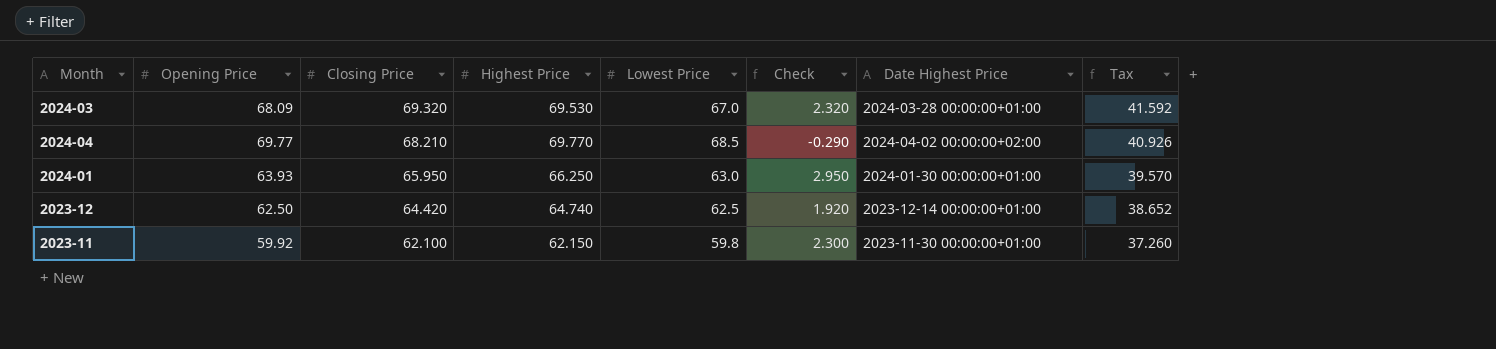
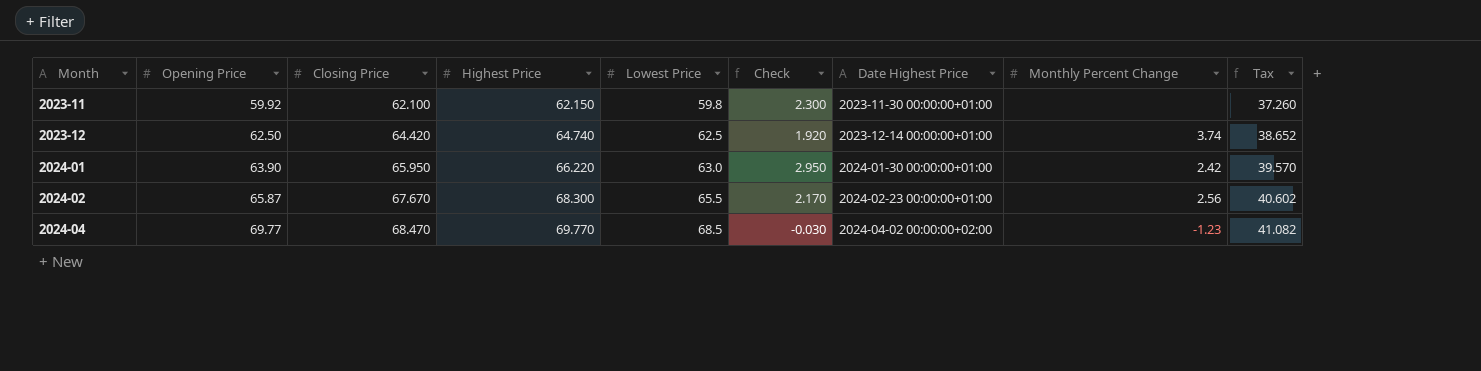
row order: Closing Price descending -> Month ascending
column Monthly Percent Change | position: none -> 8
row 2024-03: 68.09 | 69.320 | 69.530 | 67.0 | 2.320 | 2024-03-28 00:00:00+01:00 | 41.592 -> none
2024-01 | Opening Price: 63.93 -> 63.90
2024-01 | Highest Price: 66.250 -> 66.220
row 2024-02: none -> 65.87 | 67.670 | 68.300 | 65.5 | 2.170 | 2024-02-23 00:00:00+01:00 | 2.56 | 40.602
2024-04 | Closing Price: 68.210 -> 68.470
2024-04 | Check: -0.290 -> -0.030
2024-04 | Tax: 40.926 -> 41.082

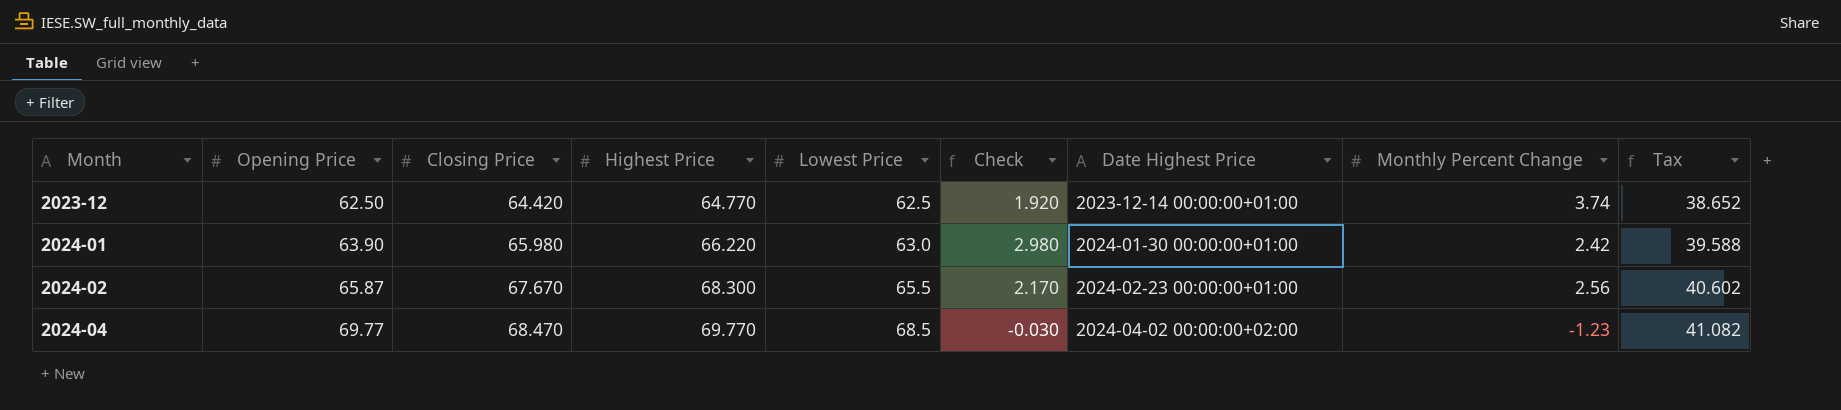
row 2023-11: 59.92 | 62.100 | 62.150 | 59.8 | 2.300 | 2023-11-30 00:00:00+01:00 | none | 37.260 -> none
2023-12 | Highest Price: 64.740 -> 64.770
2024-01 | Closing Price: 65.950 -> 65.980
2024-01 | Check: 2.950 -> 2.980
2024-01 | Tax: 39.570 -> 39.588

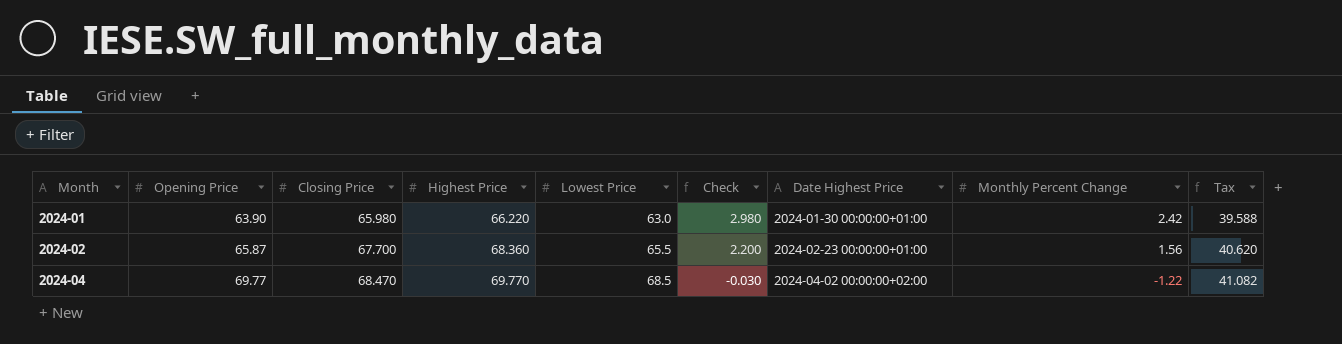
row 2023-12: 62.50 | 64.420 | 64.770 | 62.5 | 1.920 | 2023-12-14 00:00:00+01:00 | 3.74 | 38.652 -> none
2024-02 | Closing Price: 67.670 -> 67.700
2024-02 | Highest Price: 68.300 -> 68.360
2024-02 | Check: 2.170 -> 2.200
2024-02 | Monthly Percent Change: 2.56 -> 1.56
2024-02 | Tax: 40.602 -> 40.620
2024-04 | Monthly Percent Change: -1.23 -> -1.22

